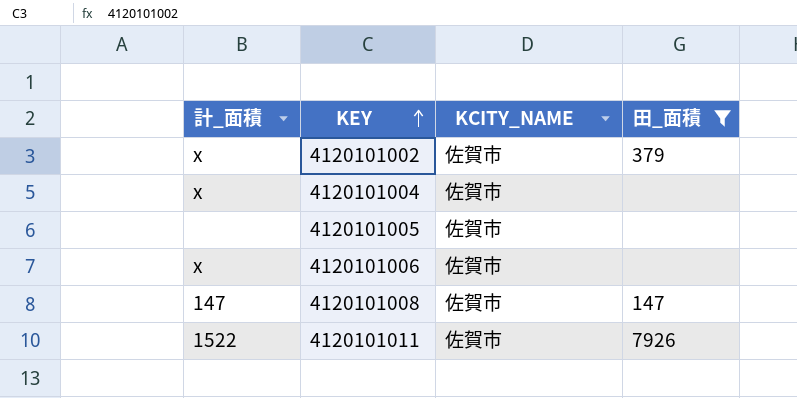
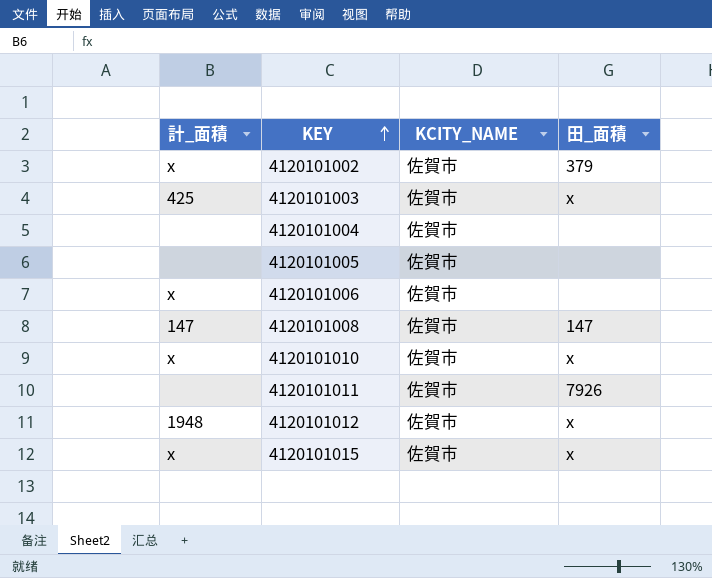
filter: 田_面積 != x -> none
4120101004 | 計_面積: x -> none
4120101011 | 計_面積: 1522 -> none

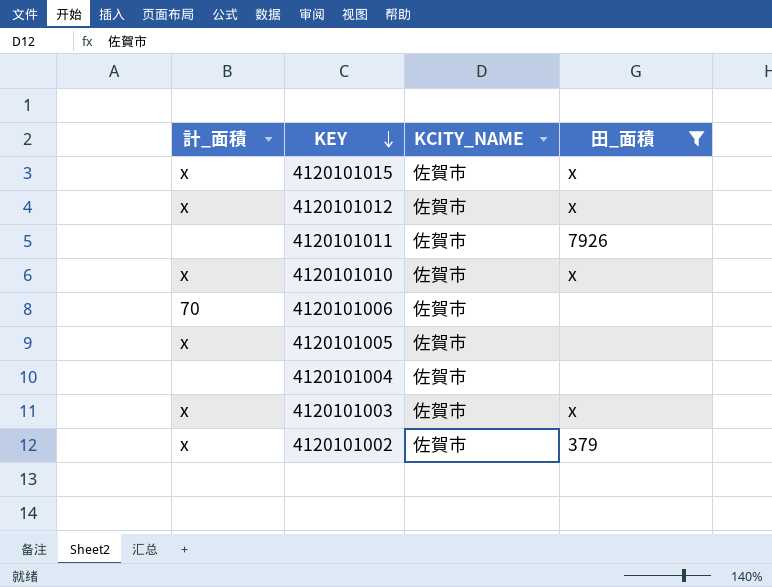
filter: none -> 田_面積 != 147
row order: KEY ascending -> KEY descending
4120101012 | 計_面積: 1948 -> x
4120101006 | 計_面積: x -> 70
4120101005 | 計_面積: none -> x
4120101003 | 計_面積: 425 -> x

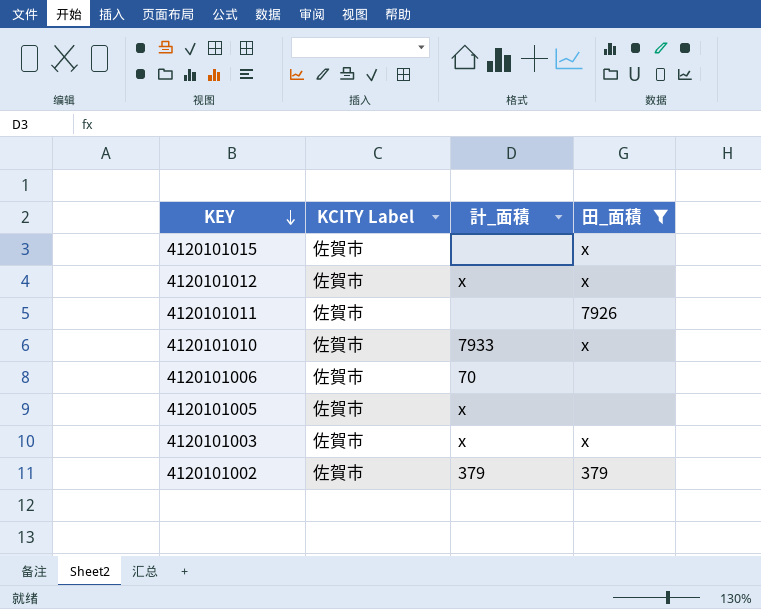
column name: KCITY_NAME -> KCITY Label
column 計_面積 | position: 1 -> 3
row 4120101004: none | 佐賀市 | none -> none
4120101015 | 計_面積: x -> none
4120101010 | 計_面積: x -> 7933
4120101002 | 計_面積: x -> 379

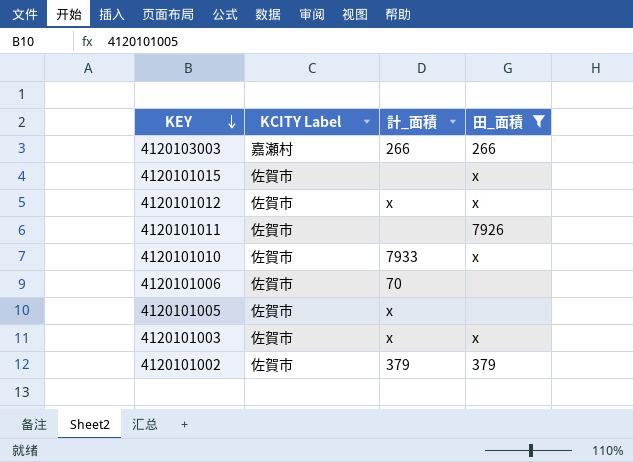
row 4120103003: none -> 嘉瀬村 | 266 | 266

